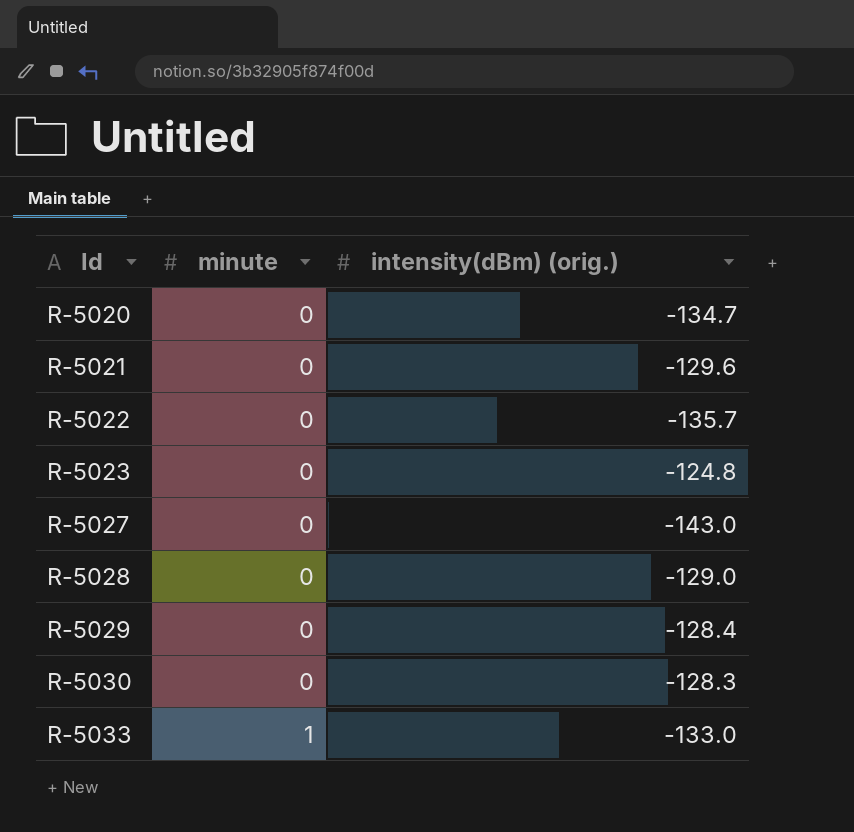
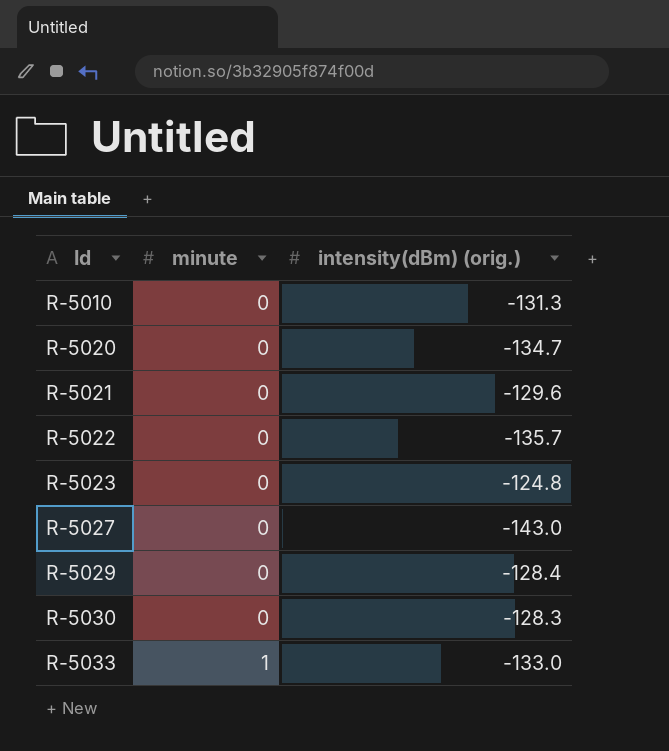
row R-5028: 0 | -129.0 -> none
row R-5010: none -> 0 | -131.3

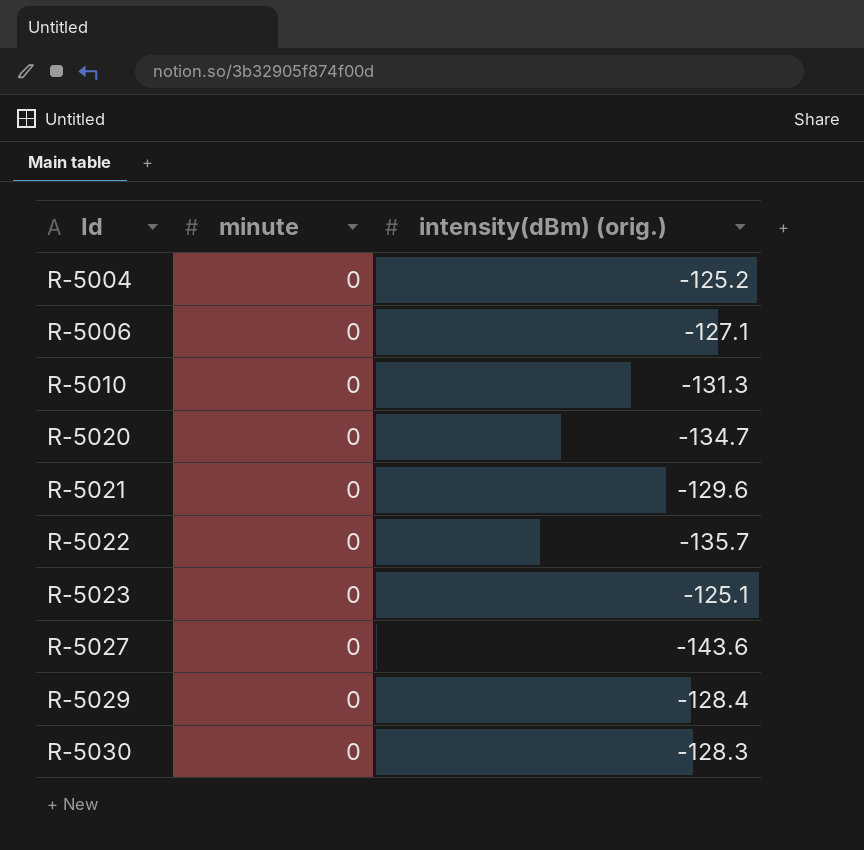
row R-5033: 1 | -133.0 -> none
row R-5004: none -> 0 | -125.2
row R-5006: none -> 0 | -127.1
R-5023 | intensity(dBm) (orig.): -124.8 -> -125.1
R-5027 | intensity(dBm) (orig.): -143.0 -> -143.6

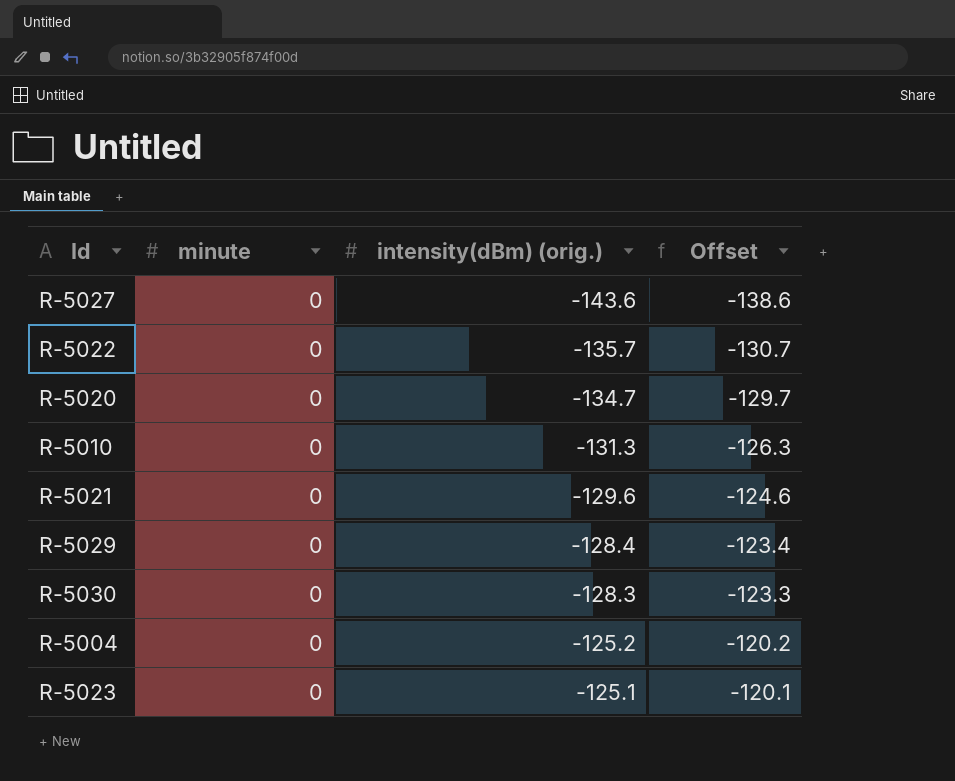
row order: Id ascending -> intensity(dBm) (orig.) ascending
column Offset | formula: none -> [intensity(dBm) (orig.)] + 5
row R-5006: 0 | -127.1 -> none

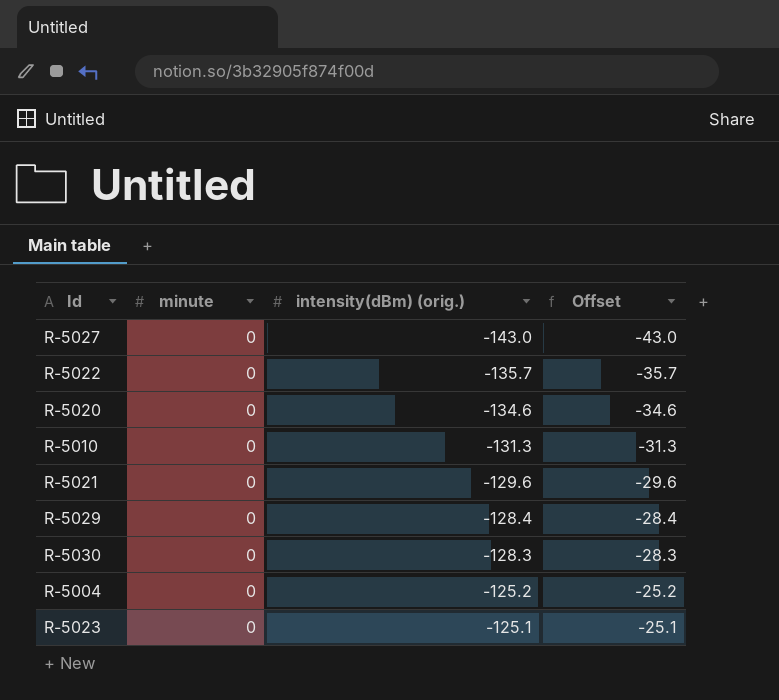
column Offset | formula: [intensity(dBm) (orig.)] + 5 -> [intensity(dBm) (orig.)] + 100
R-5027 | intensity(dBm) (orig.): -143.6 -> -143.0
R-5020 | intensity(dBm) (orig.): -134.7 -> -134.6

